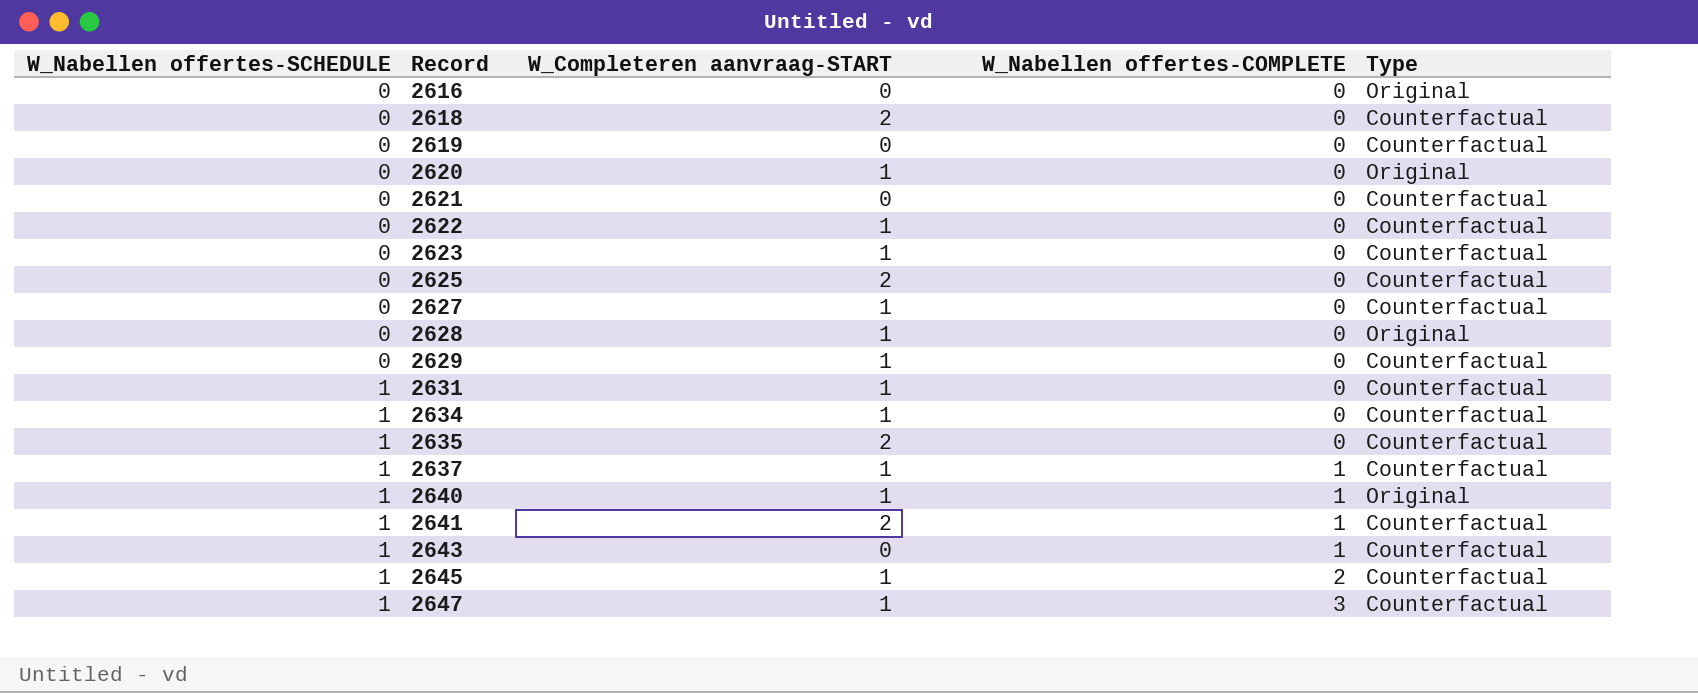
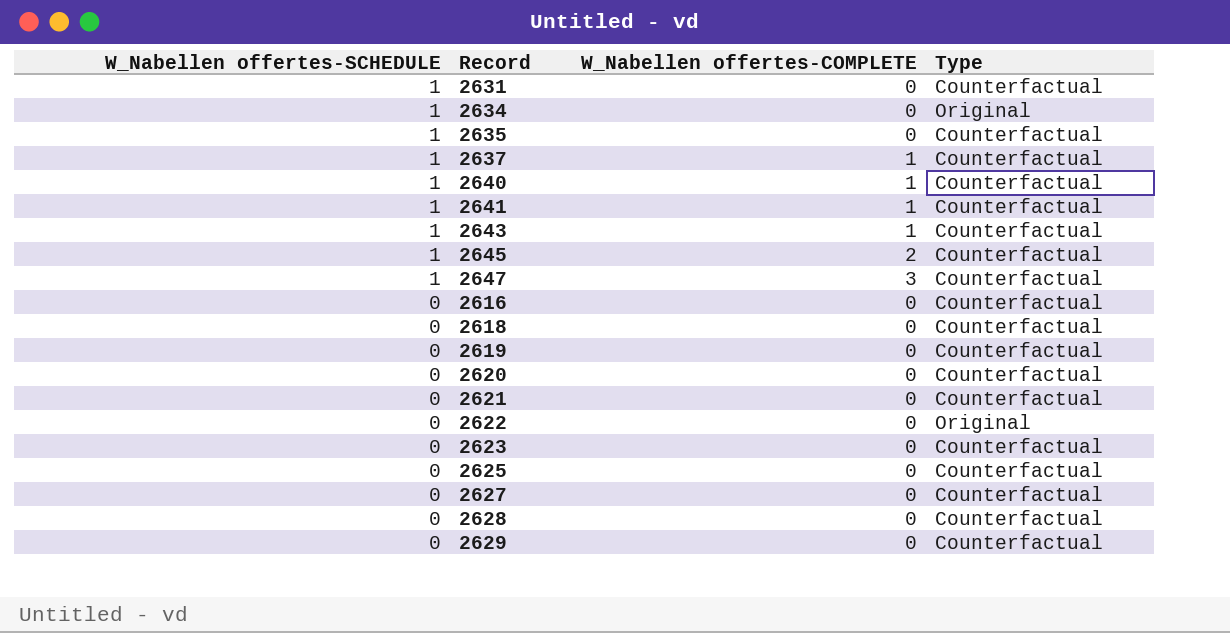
row order: W_Nabellen offertes-SCHEDULE ascending -> W_Nabellen offertes-SCHEDULE descending
column W_Completeren aanvraag-START | position: 3 -> none
2634 | Type: Counterfactual -> Original
2640 | Type: Original -> Counterfactual
2616 | Type: Original -> Counterfactual
2620 | Type: Original -> Counterfactual
2622 | Type: Counterfactual -> Original
2628 | Type: Original -> Counterfactual

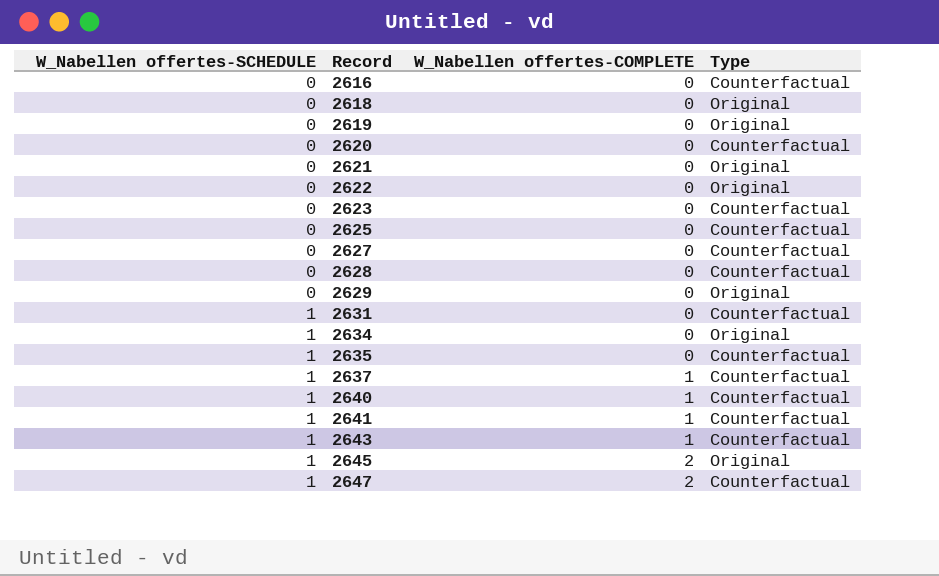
row order: W_Nabellen offertes-SCHEDULE descending -> W_Nabellen offertes-SCHEDULE ascending
2618 | Type: Counterfactual -> Original
2619 | Type: Counterfactual -> Original
2621 | Type: Counterfactual -> Original
2629 | Type: Counterfactual -> Original
2645 | Type: Counterfactual -> Original
2647 | W_Nabellen offertes-COMPLETE: 3 -> 2

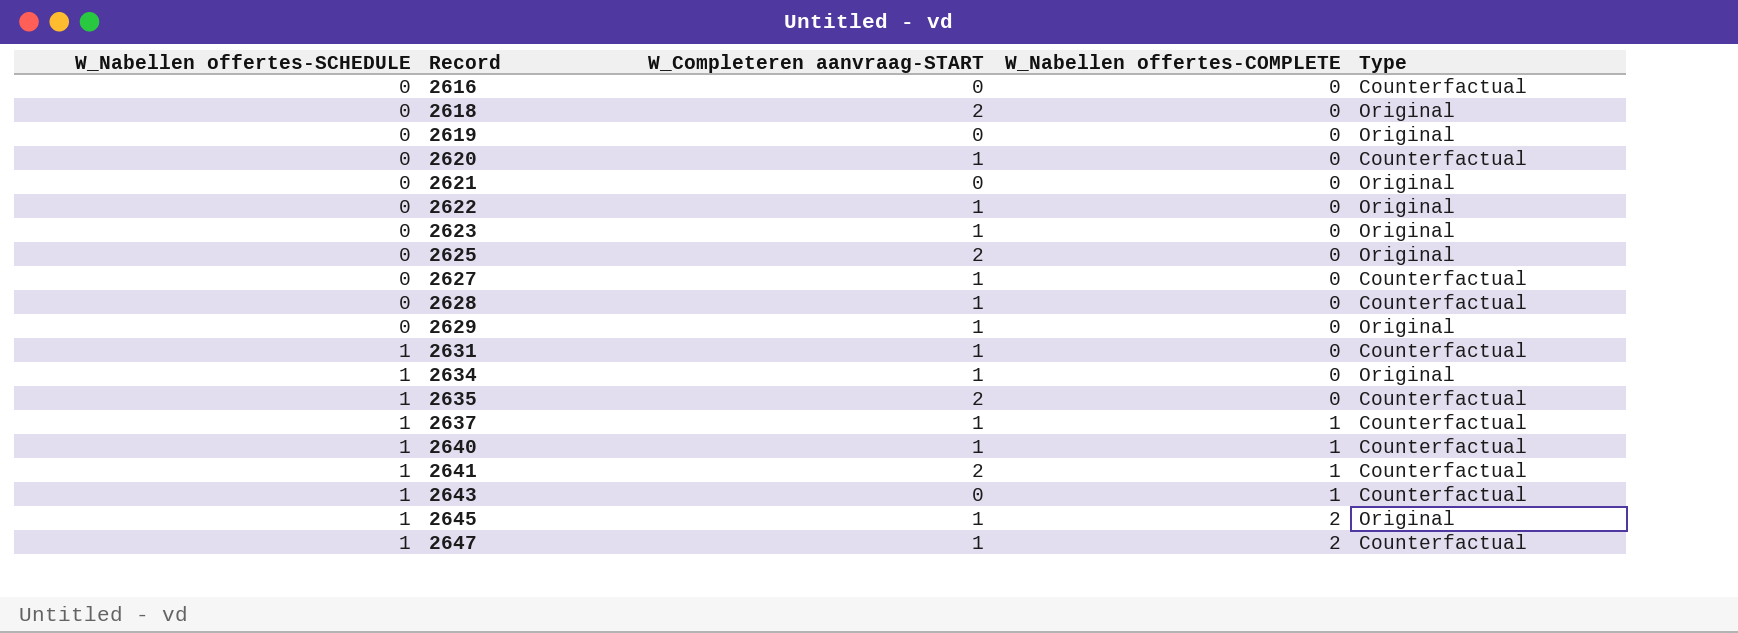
column W_Completeren aanvraag-START | position: none -> 3
2623 | Type: Counterfactual -> Original
2625 | Type: Counterfactual -> Original

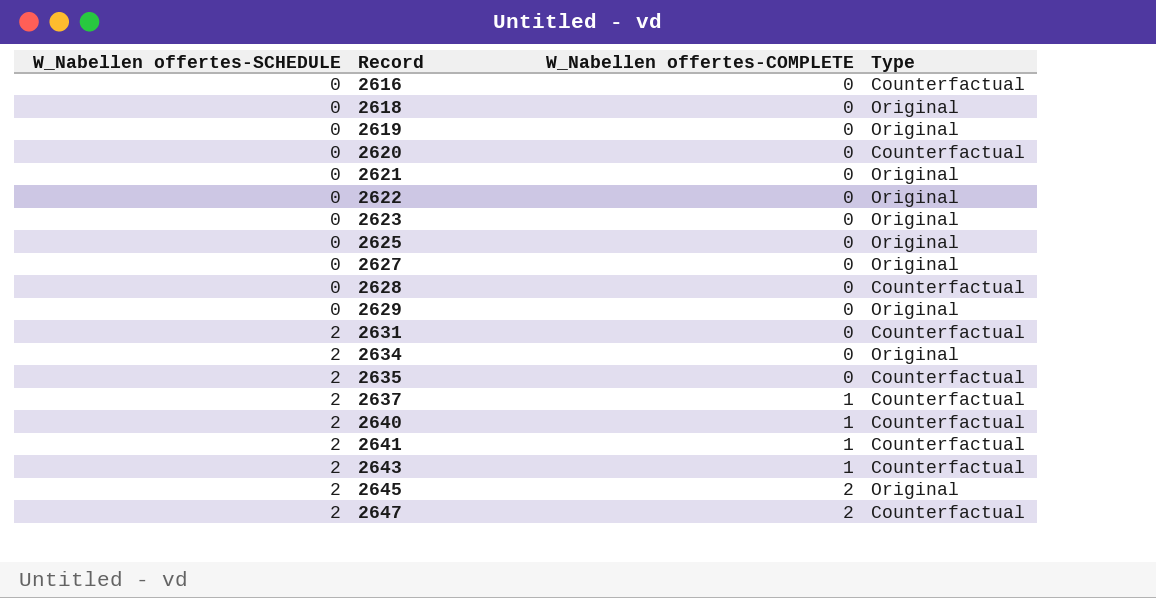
column W_Completeren aanvraag-START | position: 3 -> none
2627 | Type: Counterfactual -> Original
2631 | W_Nabellen offertes-SCHEDULE: 1 -> 2
2634 | W_Nabellen offertes-SCHEDULE: 1 -> 2
2635 | W_Nabellen offertes-SCHEDULE: 1 -> 2
2637 | W_Nabellen offertes-SCHEDULE: 1 -> 2
2640 | W_Nabellen offertes-SCHEDULE: 1 -> 2
2641 | W_Nabellen offertes-SCHEDULE: 1 -> 2
2643 | W_Nabellen offertes-SCHEDULE: 1 -> 2
2645 | W_Nabellen offertes-SCHEDULE: 1 -> 2
2647 | W_Nabellen offertes-SCHEDULE: 1 -> 2

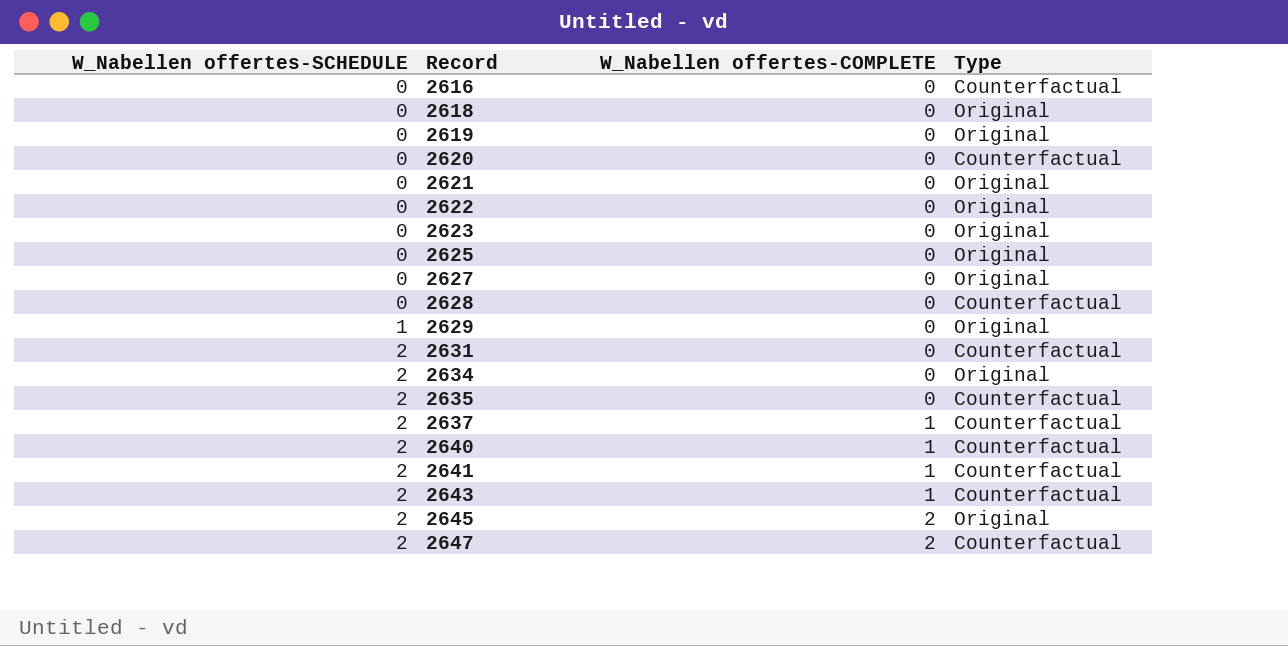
2629 | W_Nabellen offertes-SCHEDULE: 0 -> 1

